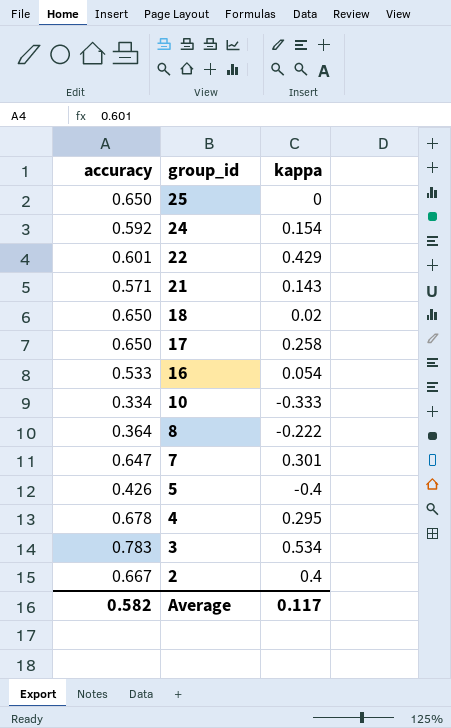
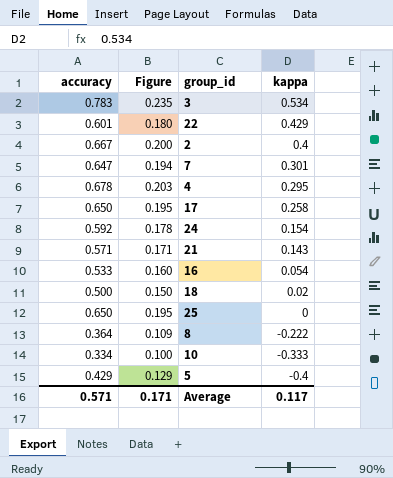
row order: group_id descending -> kappa descending
column Figure | formula: none -> [accuracy] * 0.3
18 | accuracy: 0.650 -> 0.500
5 | accuracy: 0.426 -> 0.429
Average | accuracy: 0.582 -> 0.571

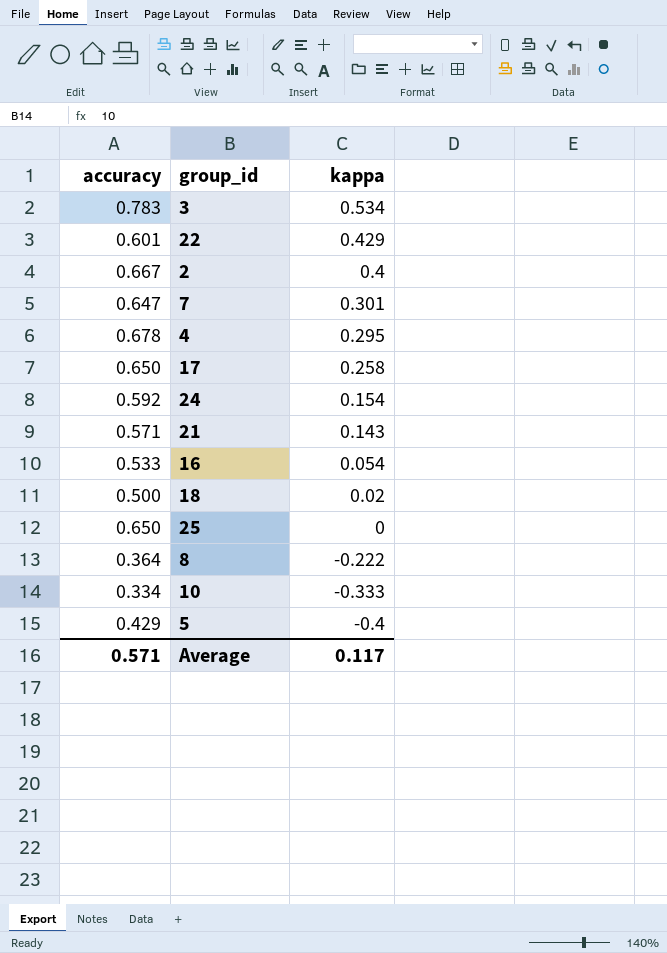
column Figure | formula: [accuracy] * 0.3 -> none

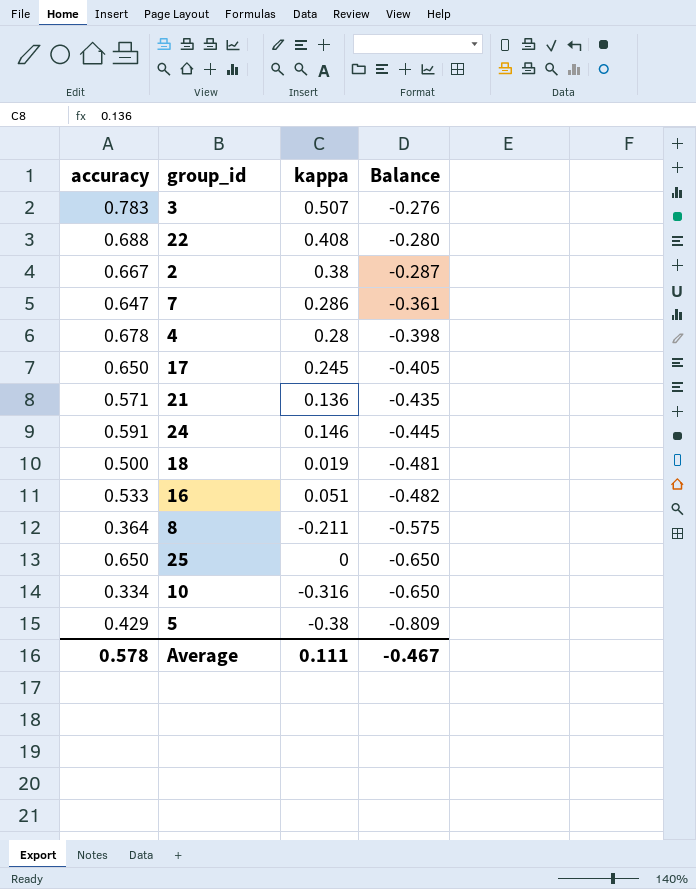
row order: kappa descending -> Balance descending
column Balance | formula: none -> [kappa] - [accuracy]
3 | kappa: 0.534 -> 0.507
22 | accuracy: 0.601 -> 0.688
22 | kappa: 0.429 -> 0.408
2 | kappa: 0.4 -> 0.38
7 | kappa: 0.301 -> 0.286
4 | kappa: 0.295 -> 0.28
17 | kappa: 0.258 -> 0.245
21 | kappa: 0.143 -> 0.136
24 | accuracy: 0.592 -> 0.591
24 | kappa: 0.154 -> 0.146
18 | kappa: 0.02 -> 0.019
16 | kappa: 0.054 -> 0.051
8 | kappa: -0.222 -> -0.211
10 | kappa: -0.333 -> -0.316
5 | kappa: -0.4 -> -0.38
Average | accuracy: 0.571 -> 0.578
Average | kappa: 0.117 -> 0.111

